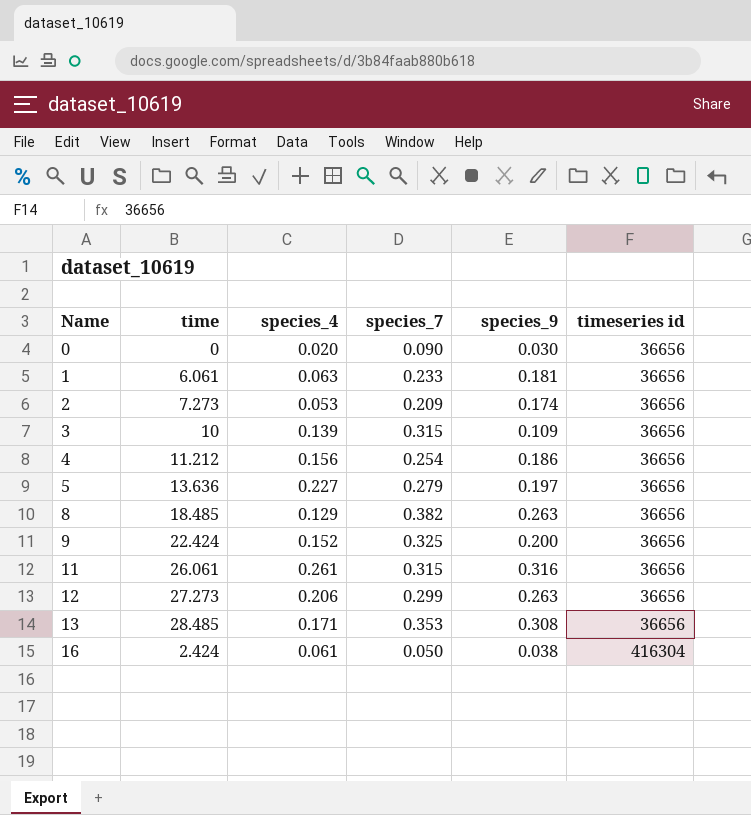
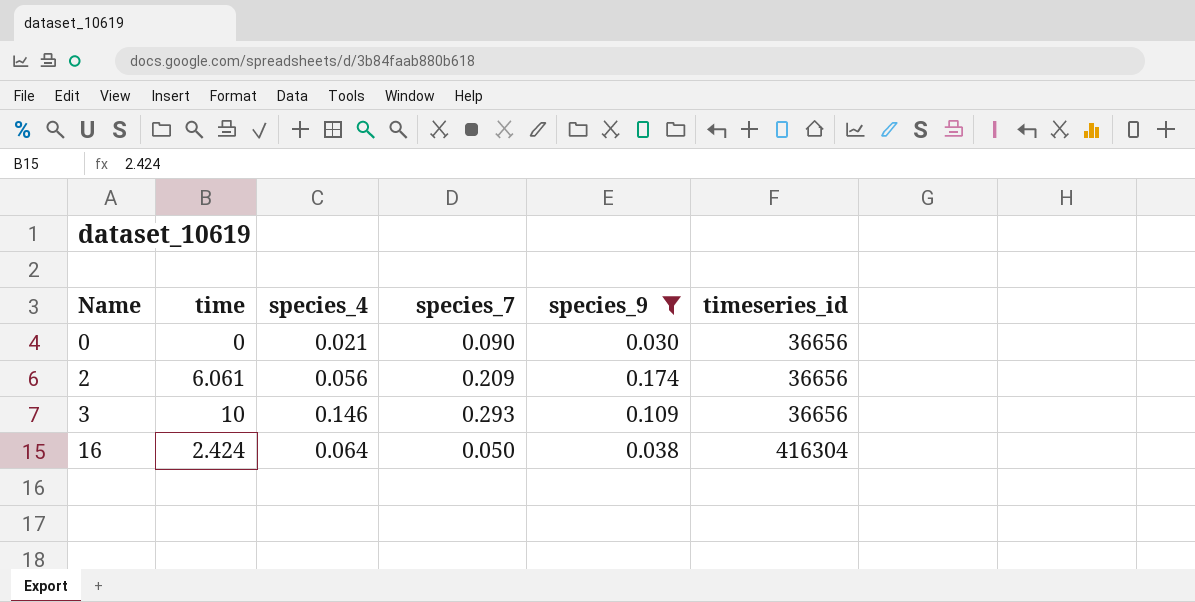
filter: none -> species_9 <= 0.174
column name: timeseries id -> timeseries_id
0 | species_4: 0.020 -> 0.021
2 | time: 7.273 -> 6.061
2 | species_4: 0.053 -> 0.056
3 | species_4: 0.139 -> 0.146
3 | species_7: 0.315 -> 0.293
16 | species_4: 0.061 -> 0.064

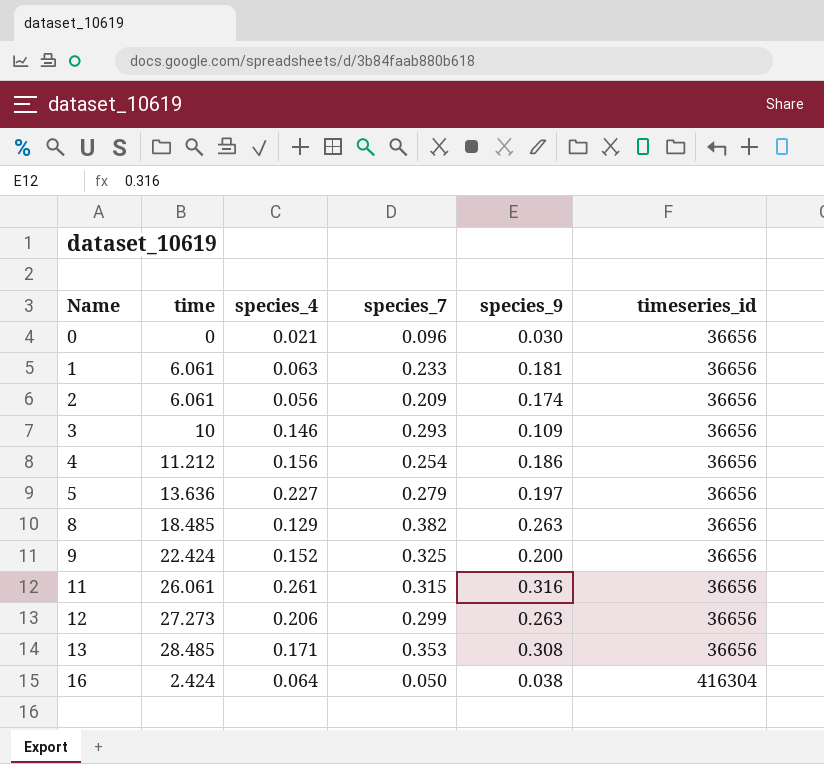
filter: species_9 <= 0.174 -> none
0 | species_7: 0.090 -> 0.096

